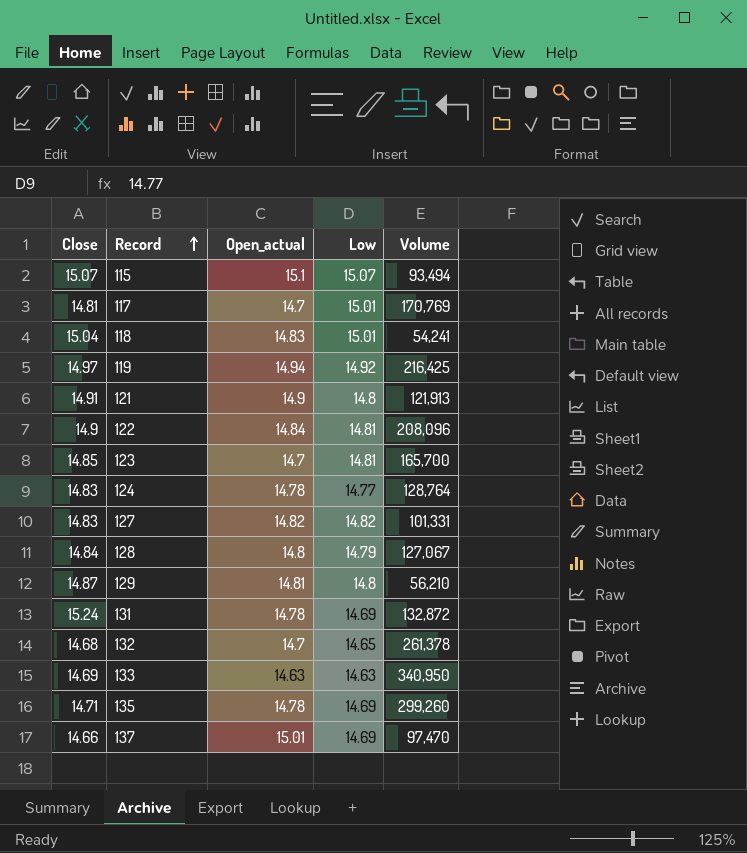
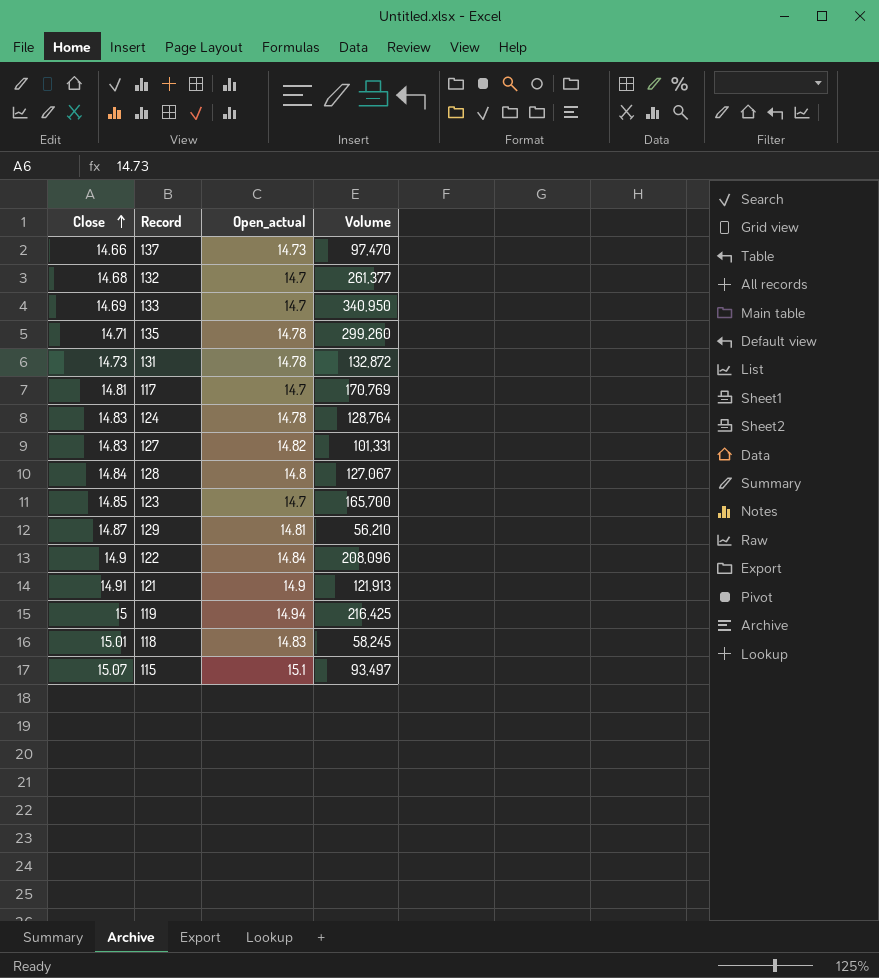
row order: Record ascending -> Close ascending
column Low | position: 4 -> none
137 | Open_actual: 15.01 -> 14.73
132 | Volume: 261,378 -> 261,377
133 | Open_actual: 14.63 -> 14.7
131 | Close: 15.24 -> 14.73
119 | Close: 14.97 -> 15
118 | Close: 15.04 -> 15.01
118 | Volume: 54,241 -> 58,245
115 | Volume: 93,494 -> 93,497

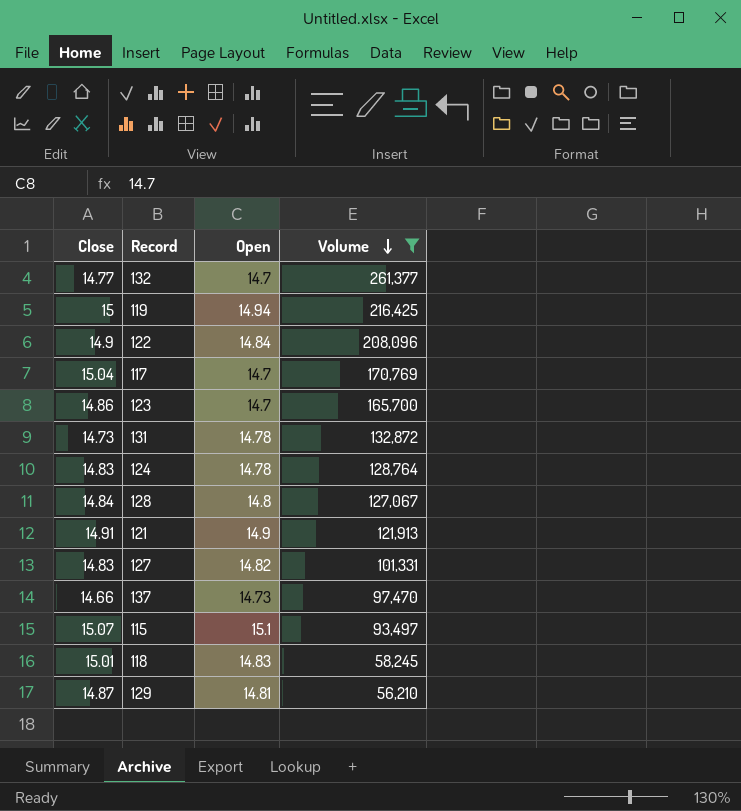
filter: none -> Volume <= 261,377
row order: Close ascending -> Volume descending
column name: Open_actual -> Open
132 | Close: 14.68 -> 14.77
117 | Close: 14.81 -> 15.04
123 | Close: 14.85 -> 14.86

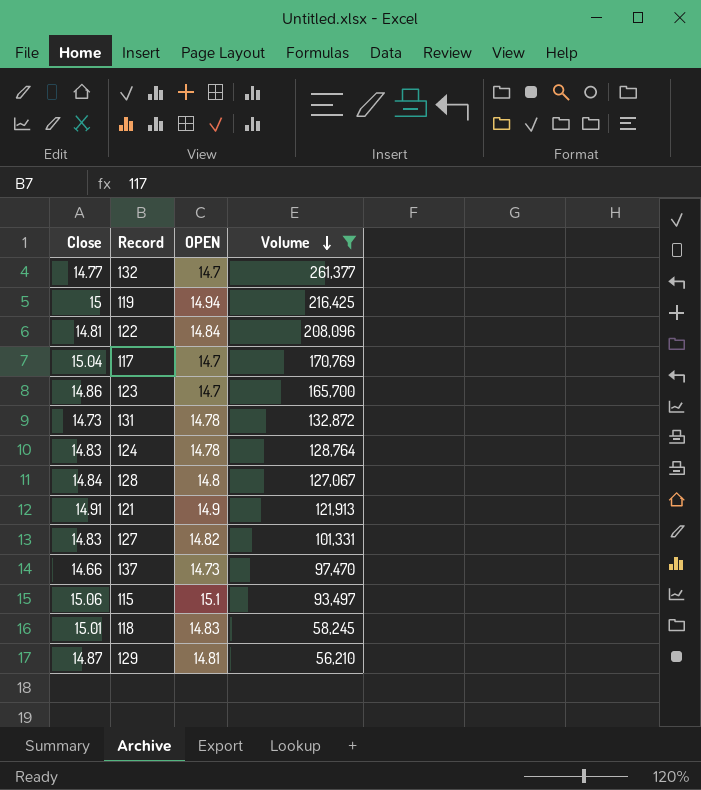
column name: Open -> OPEN
122 | Close: 14.9 -> 14.81
115 | Close: 15.07 -> 15.06

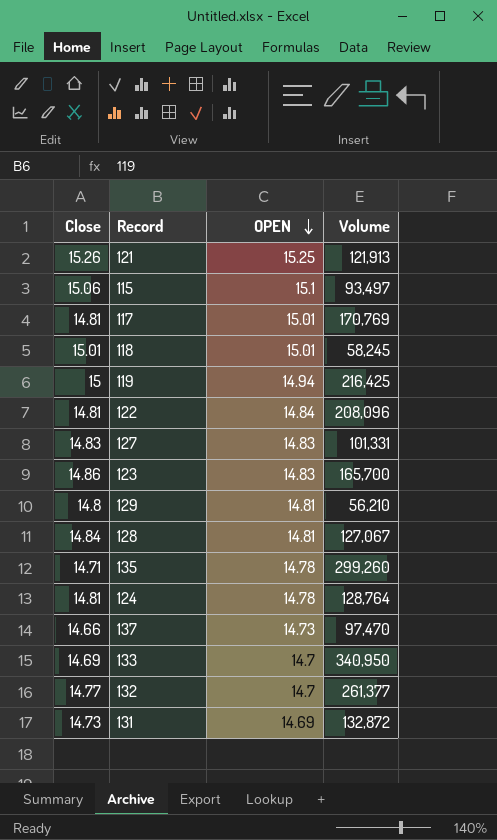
filter: Volume <= 261,377 -> none
row order: Volume descending -> OPEN descending
121 | Close: 14.91 -> 15.26
121 | OPEN: 14.9 -> 15.25
117 | Close: 15.04 -> 14.81
117 | OPEN: 14.7 -> 15.01
118 | OPEN: 14.83 -> 15.01
127 | OPEN: 14.82 -> 14.83
123 | OPEN: 14.7 -> 14.83
129 | Close: 14.87 -> 14.8
128 | OPEN: 14.8 -> 14.81
124 | Close: 14.83 -> 14.81
131 | OPEN: 14.78 -> 14.69

